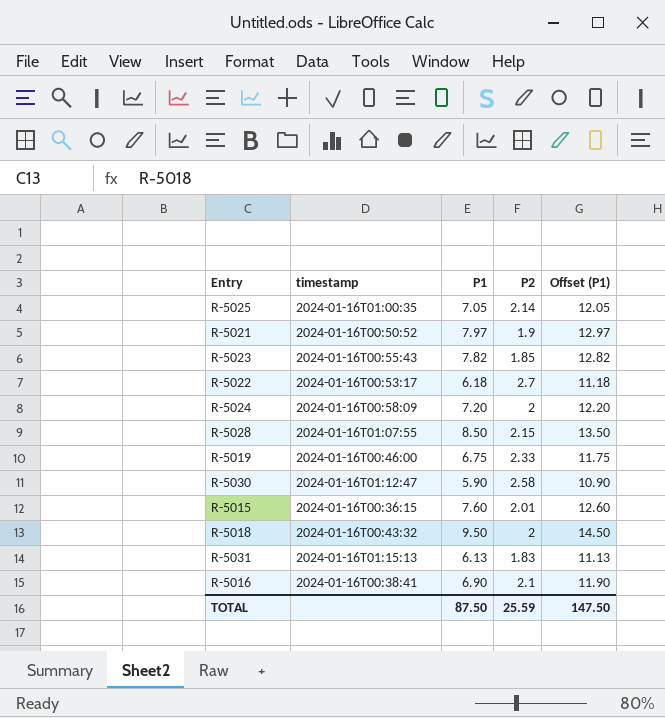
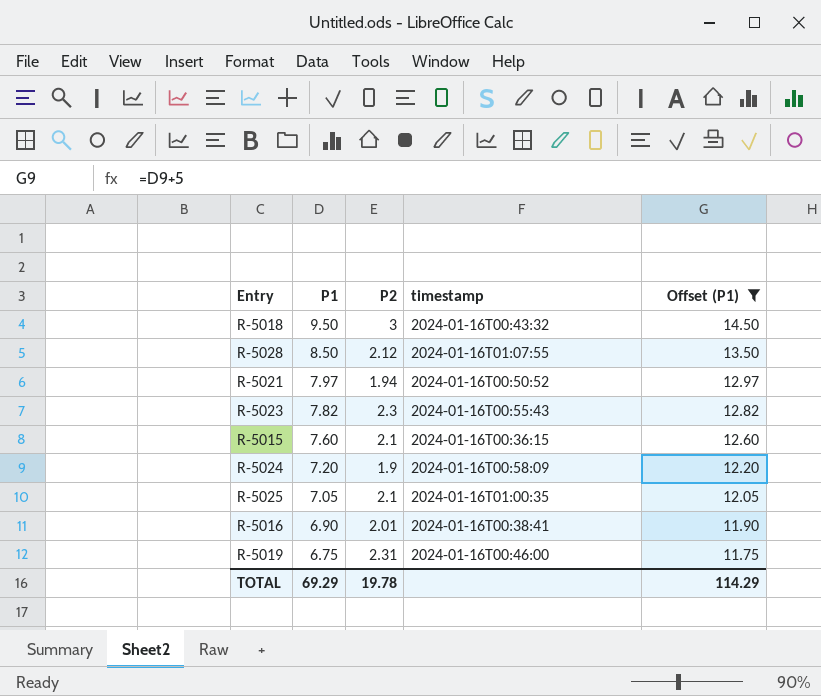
filter: none -> Offset (P1) >= 11.75
row order: none -> P1 descending
column timestamp | position: 2 -> 4
R-5018 | P2: 2 -> 3
R-5028 | P2: 2.15 -> 2.12
R-5021 | P2: 1.9 -> 1.94
R-5023 | P2: 1.85 -> 2.3
R-5015 | P2: 2.01 -> 2.1
R-5024 | P2: 2 -> 1.9
R-5025 | P2: 2.14 -> 2.1
R-5016 | P2: 2.1 -> 2.01
R-5019 | P2: 2.33 -> 2.31
TOTAL | P1: 87.50 -> 69.29
TOTAL | P2: 25.59 -> 19.78
TOTAL | Offset (P1): 147.50 -> 114.29

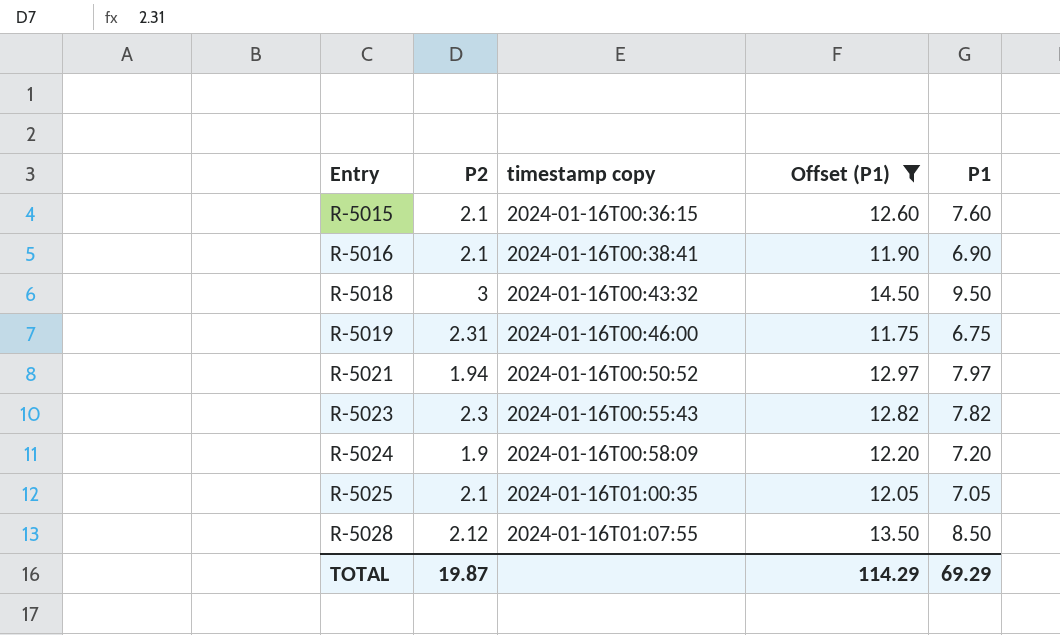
row order: P1 descending -> Entry ascending
column name: timestamp -> timestamp copy
column P1 | position: 2 -> 5
R-5016 | P2: 2.01 -> 2.1
TOTAL | P2: 19.78 -> 19.87

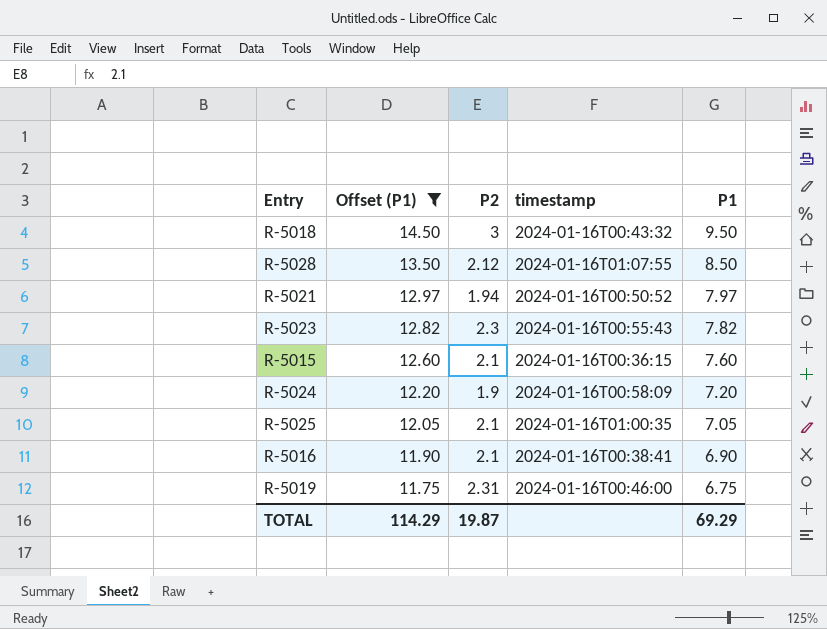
row order: Entry ascending -> Offset (P1) descending
column Offset (P1) | position: 4 -> 2
column name: timestamp copy -> timestamp

